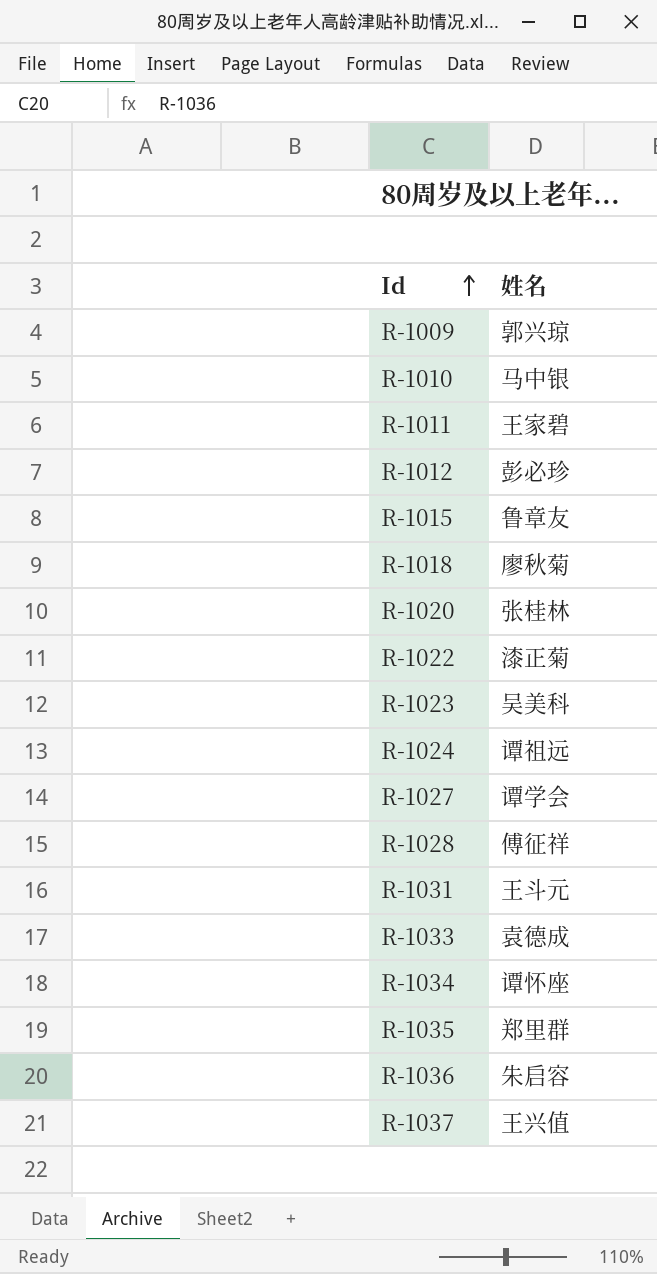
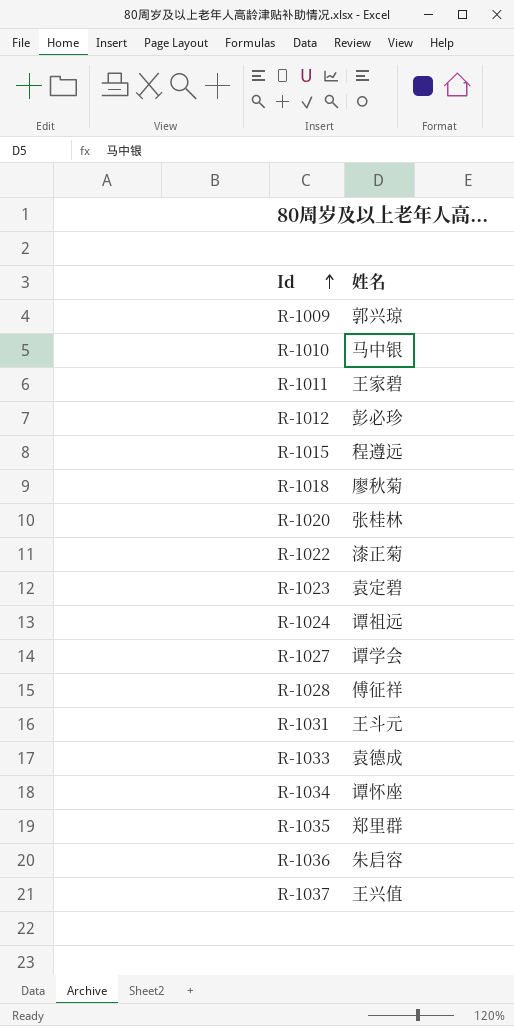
R-1015 | 姓名: 鲁章友 -> 程遵远
R-1023 | 姓名: 吴美科 -> 袁定碧

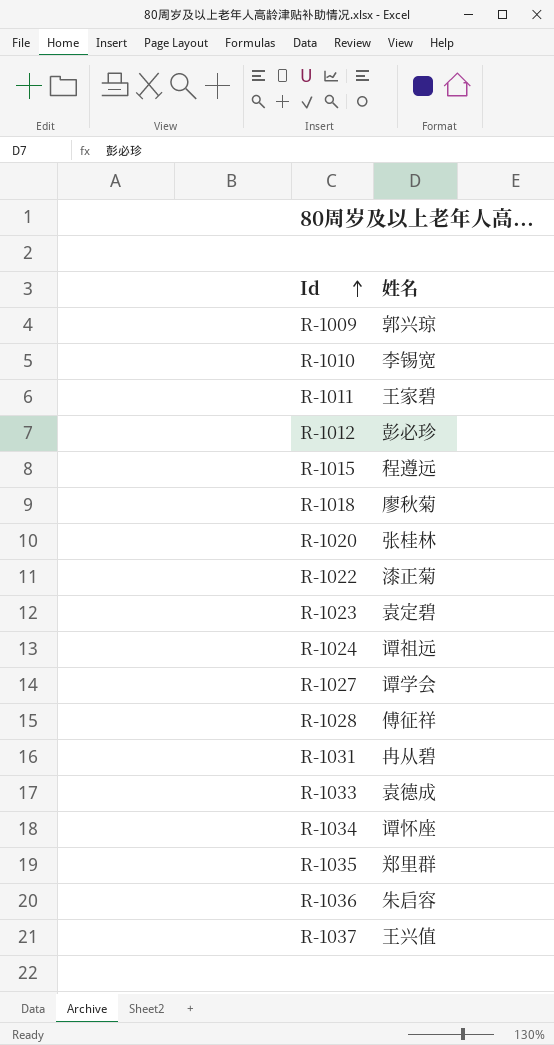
R-1010 | 姓名: 马中银 -> 李锡宽
R-1031 | 姓名: 王斗元 -> 冉从碧

